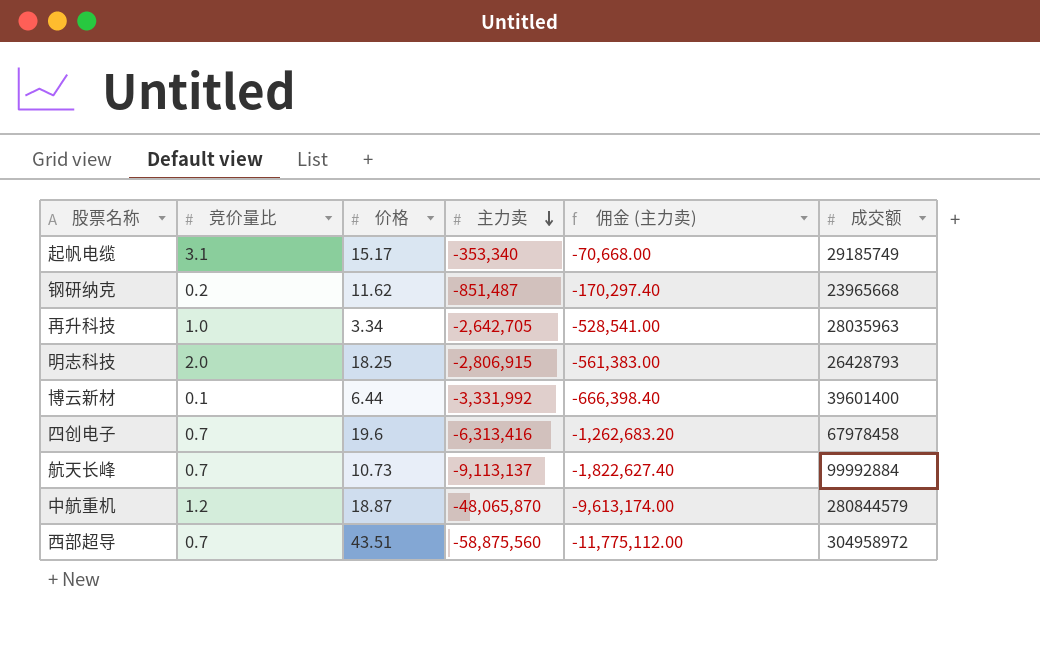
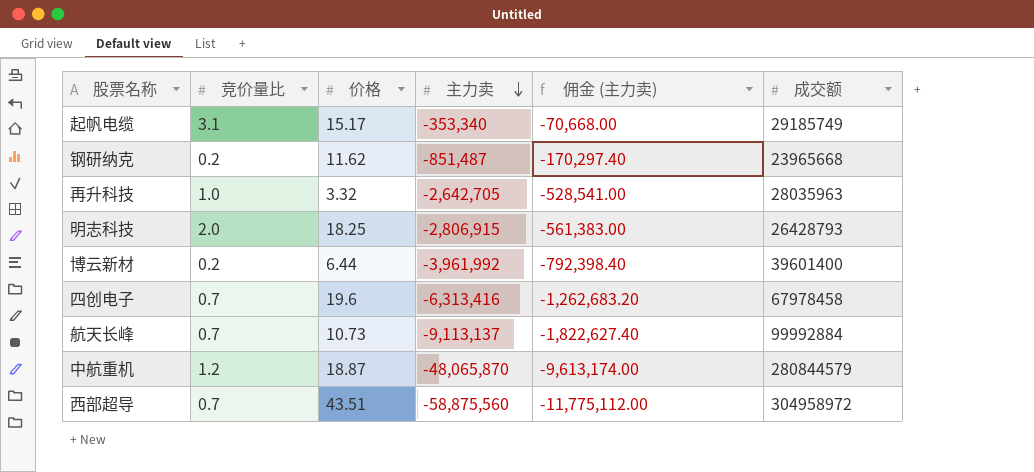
再升科技 | 价格: 3.34 -> 3.32
博云新材 | 竞价量比: 0.1 -> 0.2
博云新材 | 主力卖: -3,331,992 -> -3,961,992
博云新材 | 佣金 (主力卖): -666,398.40 -> -792,398.40

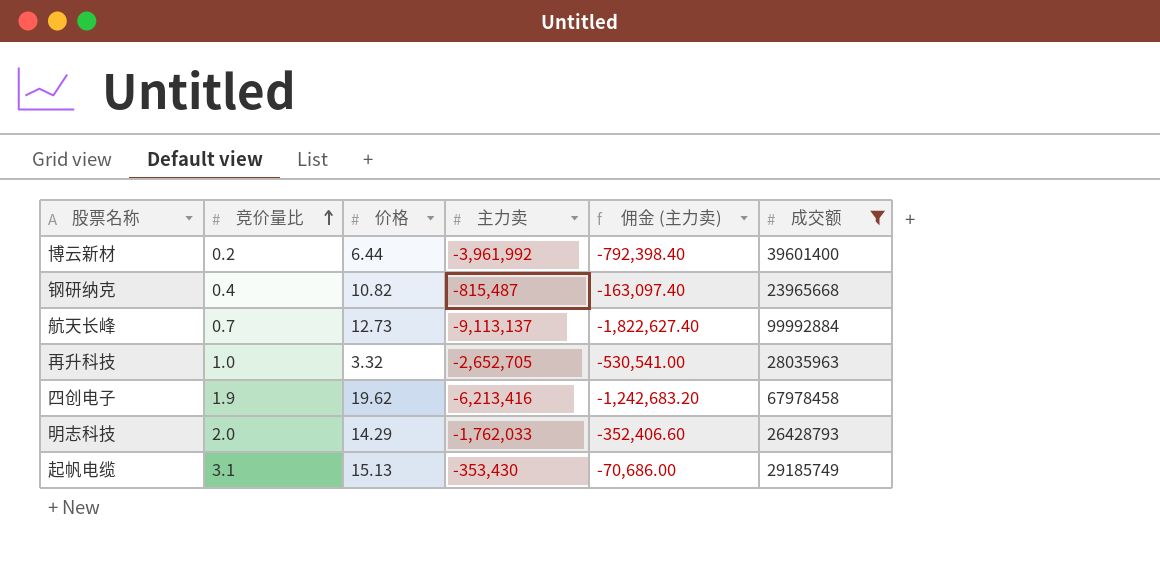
filter: none -> 成交额 <= 99992884
row order: 主力卖 descending -> 竞价量比 ascending
钢研纳克 | 竞价量比: 0.2 -> 0.4
钢研纳克 | 价格: 11.62 -> 10.82
钢研纳克 | 主力卖: -851,487 -> -815,487
钢研纳克 | 佣金 (主力卖): -170,297.40 -> -163,097.40
航天长峰 | 价格: 10.73 -> 12.73
再升科技 | 主力卖: -2,642,705 -> -2,652,705
再升科技 | 佣金 (主力卖): -528,541.00 -> -530,541.00
四创电子 | 竞价量比: 0.7 -> 1.9
四创电子 | 价格: 19.6 -> 19.62
四创电子 | 主力卖: -6,313,416 -> -6,213,416
四创电子 | 佣金 (主力卖): -1,262,683.20 -> -1,242,683.20
明志科技 | 价格: 18.25 -> 14.29
明志科技 | 主力卖: -2,806,915 -> -1,762,033
明志科技 | 佣金 (主力卖): -561,383.00 -> -352,406.60
起帆电缆 | 价格: 15.17 -> 15.13
起帆电缆 | 主力卖: -353,340 -> -353,430
起帆电缆 | 佣金 (主力卖): -70,668.00 -> -70,686.00

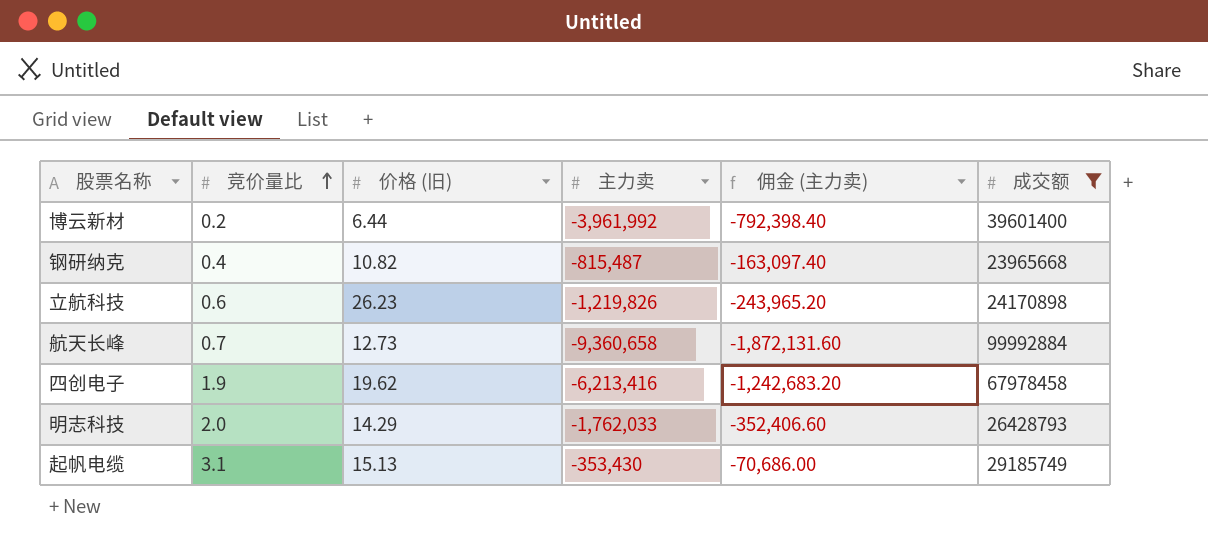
column name: 价格 -> 价格 (旧)
row 再升科技: 1.0 | 3.32 | -2,652,705 | -530,541.00 | 28035963 -> none
row 立航科技: none -> 0.6 | 26.23 | -1,219,826 | -243,965.20 | 24170898
航天长峰 | 主力卖: -9,113,137 -> -9,360,658
航天长峰 | 佣金 (主力卖): -1,822,627.40 -> -1,872,131.60

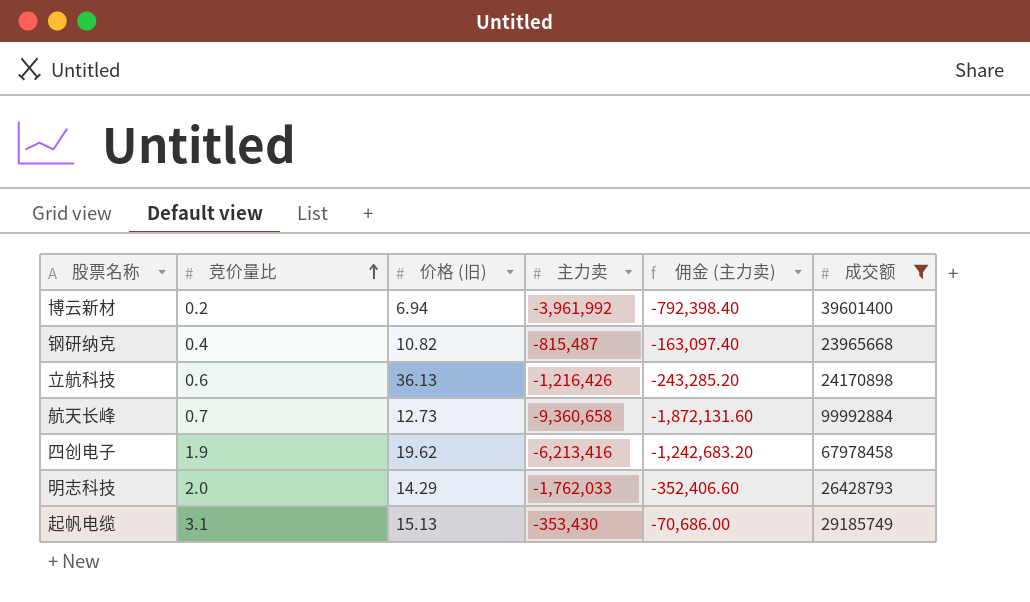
博云新材 | 价格 (旧): 6.44 -> 6.94
立航科技 | 价格 (旧): 26.23 -> 36.13
立航科技 | 主力卖: -1,219,826 -> -1,216,426
立航科技 | 佣金 (主力卖): -243,965.20 -> -243,285.20

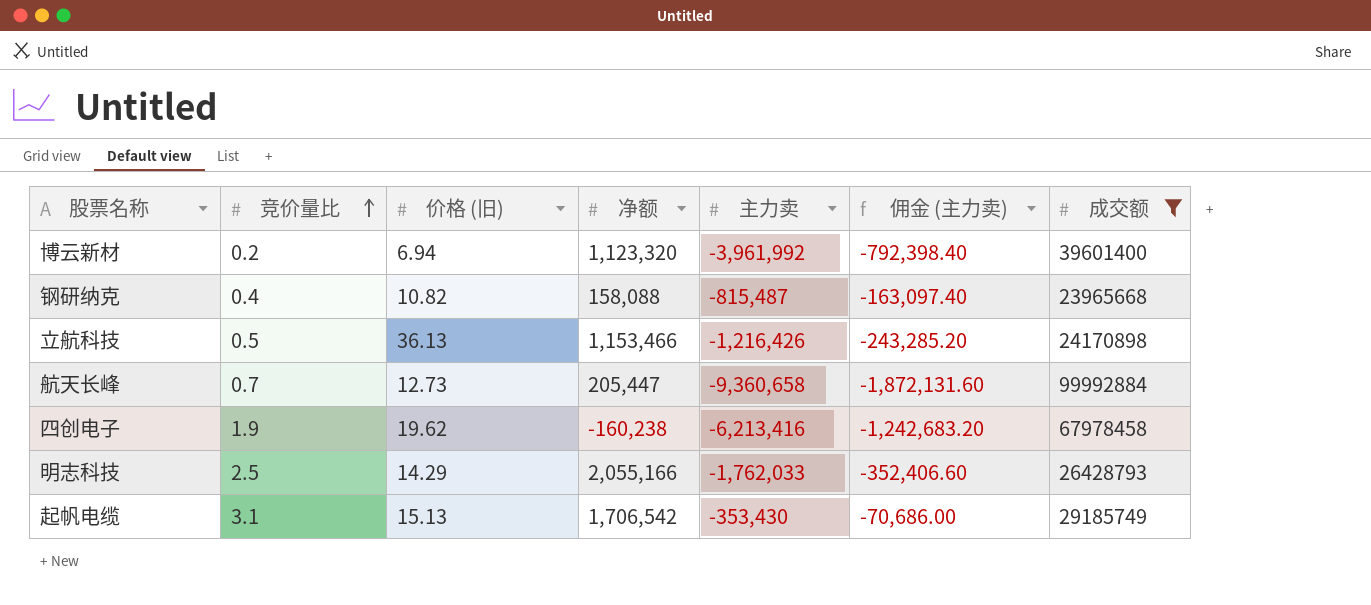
column 净额 | position: none -> 4
立航科技 | 竞价量比: 0.6 -> 0.5
明志科技 | 竞价量比: 2.0 -> 2.5

